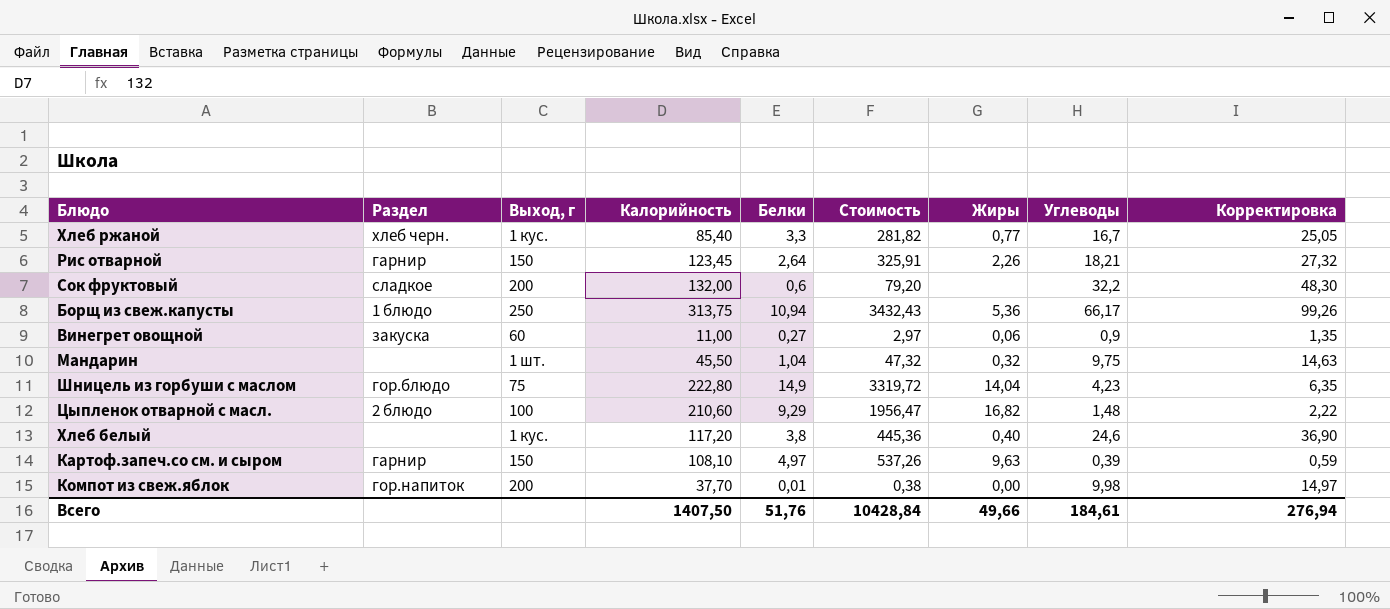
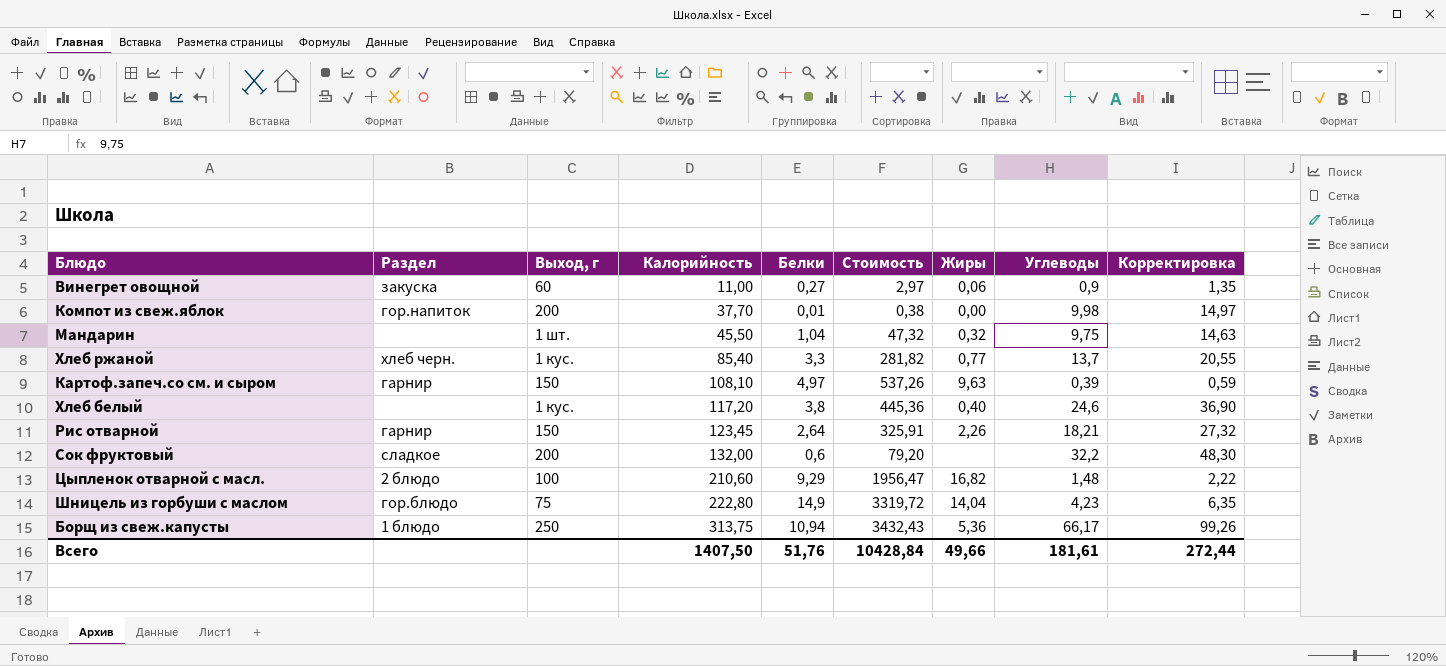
row order: none -> Калорийность ascending
Хлеб ржаной | Углеводы: 16,7 -> 13,7
Хлеб ржаной | Корректировка: 25,05 -> 20,55
Всего | Углеводы: 184,61 -> 181,61
Всего | Корректировка: 276,94 -> 272,44

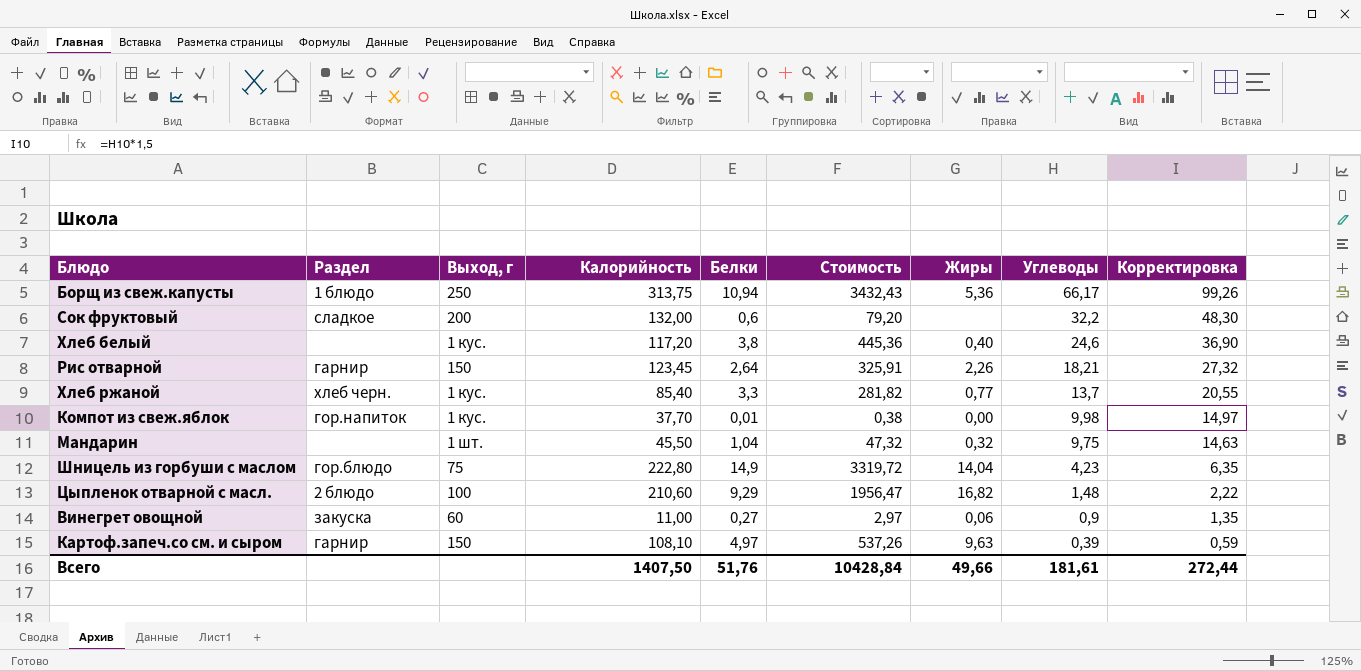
row order: Калорийность ascending -> Углеводы descending
Компот из свеж.яблок | Выход, г: 200 -> 1 кус.

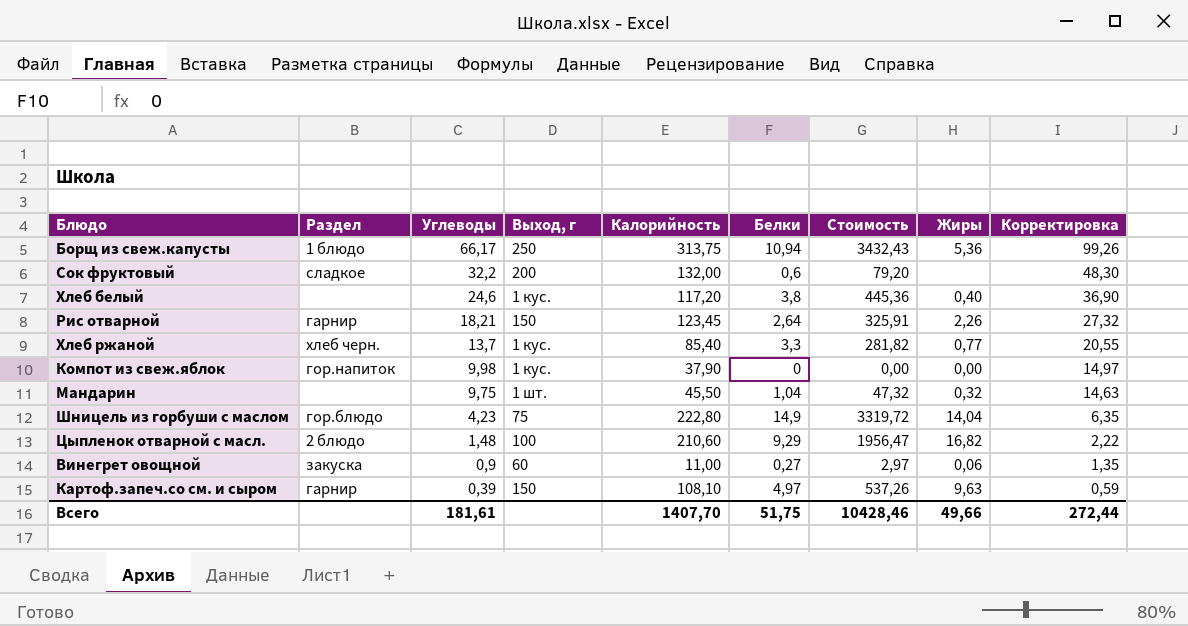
column Углеводы | position: 8 -> 3
Компот из свеж.яблок | Калорийность: 37,70 -> 37,90
Компот из свеж.яблок | Белки: 0,01 -> 0
Компот из свеж.яблок | Стоимость: 0,38 -> 0,00
Всего | Калорийность: 1407,50 -> 1407,70
Всего | Белки: 51,76 -> 51,75
Всего | Стоимость: 10428,84 -> 10428,46

